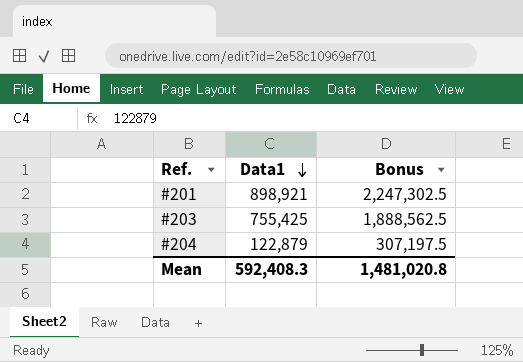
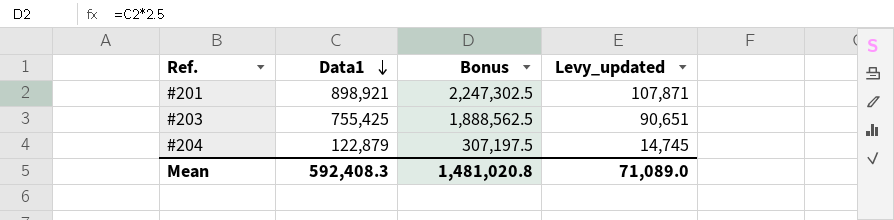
column Levy_updated | formula: none -> [Data1] * 0.12

